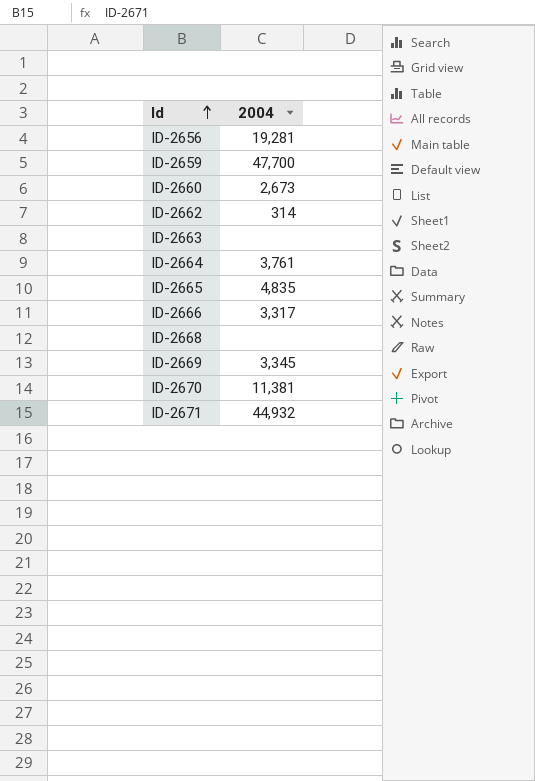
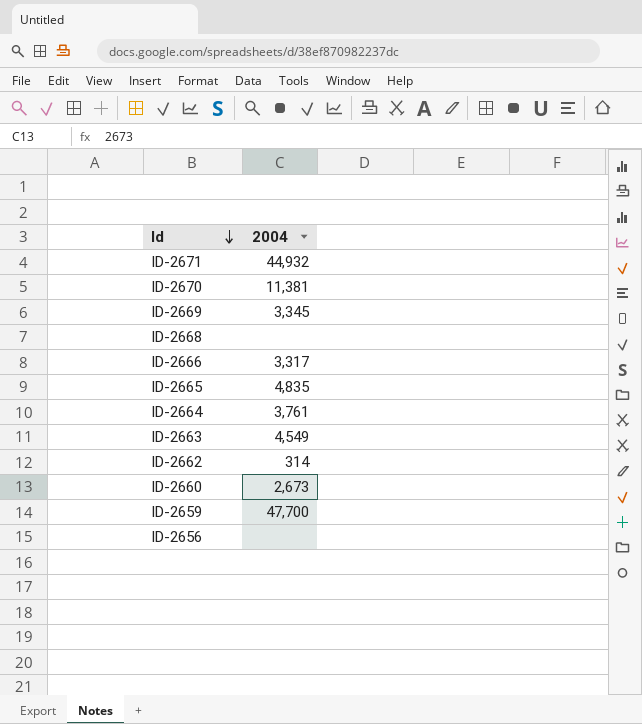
row order: Id ascending -> Id descending
ID-2663 | 2004: none -> 4,549
ID-2656 | 2004: 19,281 -> none

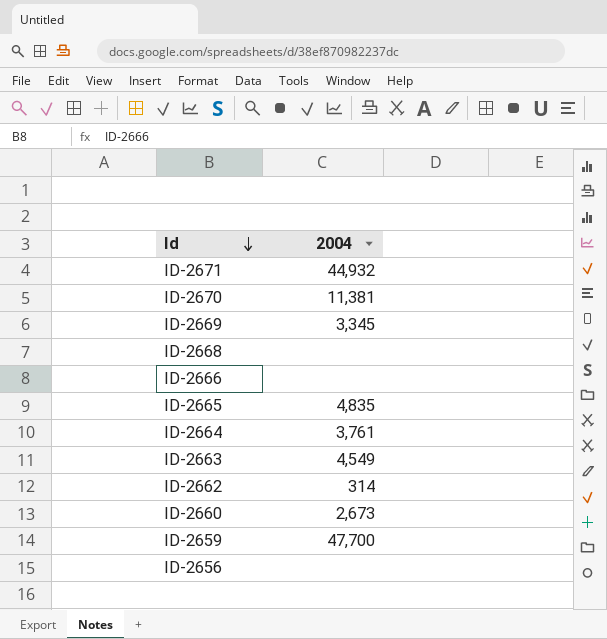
ID-2666 | 2004: 3,317 -> none

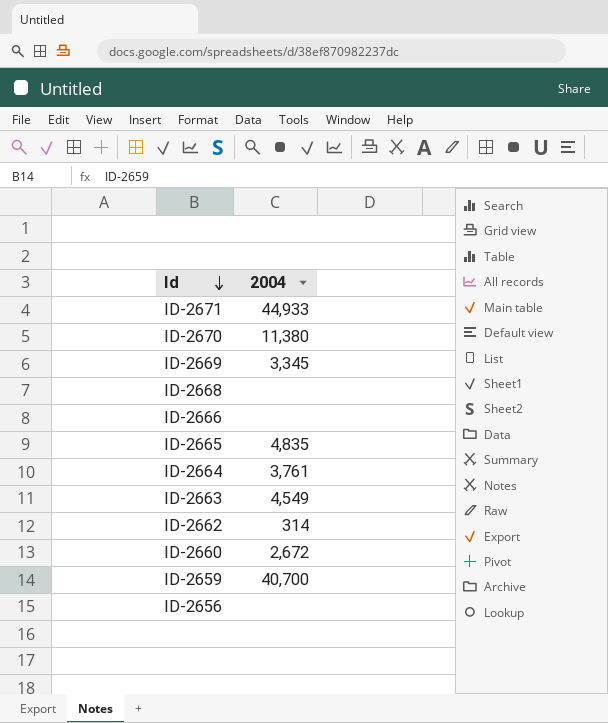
ID-2671 | 2004: 44,932 -> 44,933
ID-2670 | 2004: 11,381 -> 11,380
ID-2660 | 2004: 2,673 -> 2,672
ID-2659 | 2004: 47,700 -> 40,700

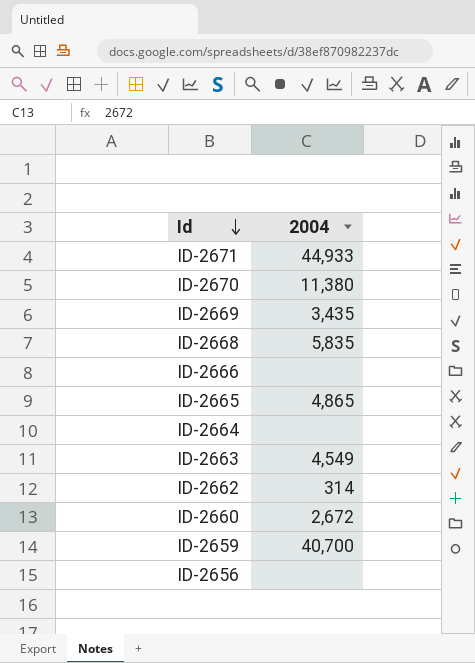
ID-2669 | 2004: 3,345 -> 3,435
ID-2668 | 2004: none -> 5,835
ID-2665 | 2004: 4,835 -> 4,865
ID-2664 | 2004: 3,761 -> none

